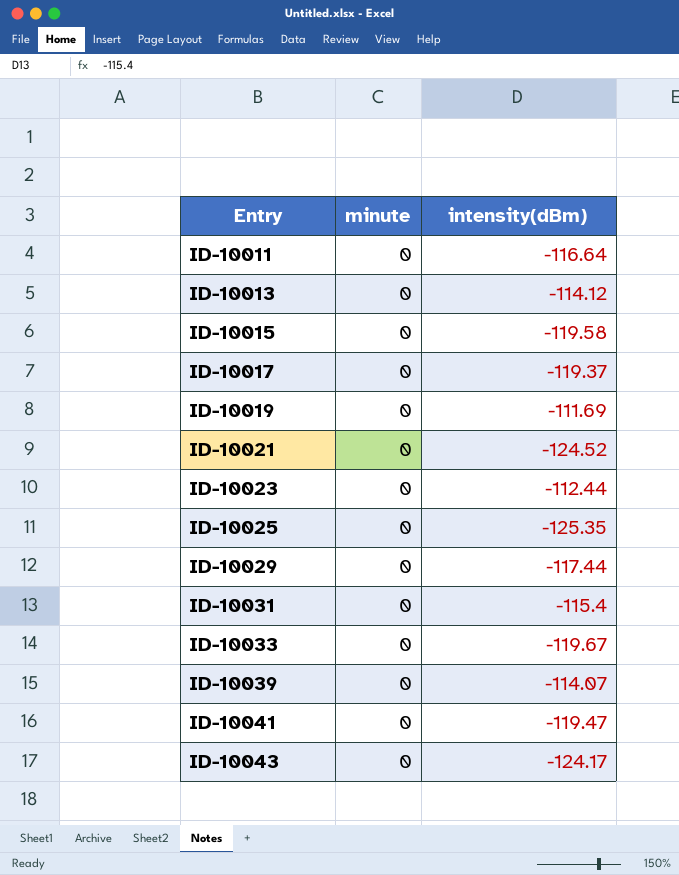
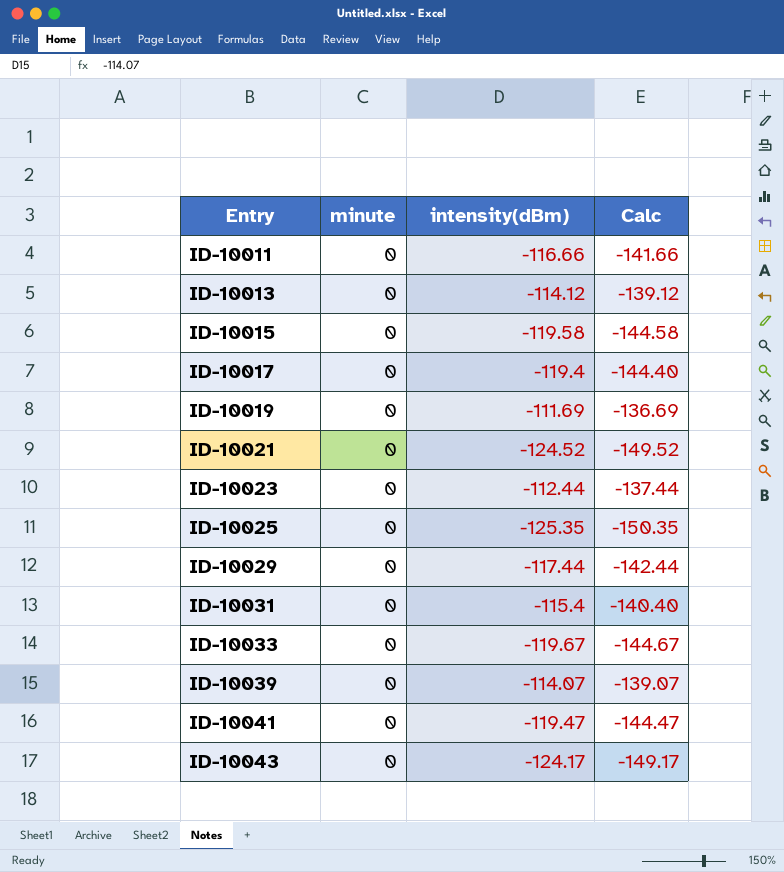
column Calc | formula: none -> [intensity(dBm)] - 25
ID-10011 | intensity(dBm): -116.64 -> -116.66
ID-10017 | intensity(dBm): -119.37 -> -119.4

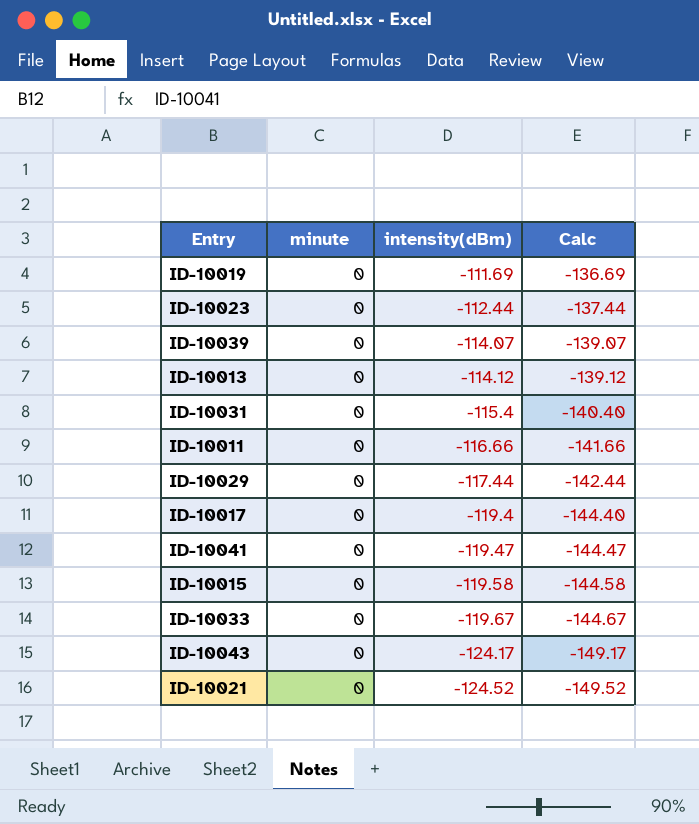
row order: Entry ascending -> intensity(dBm) descending
row ID-10025: 0 | -125.35 | -150.35 -> none

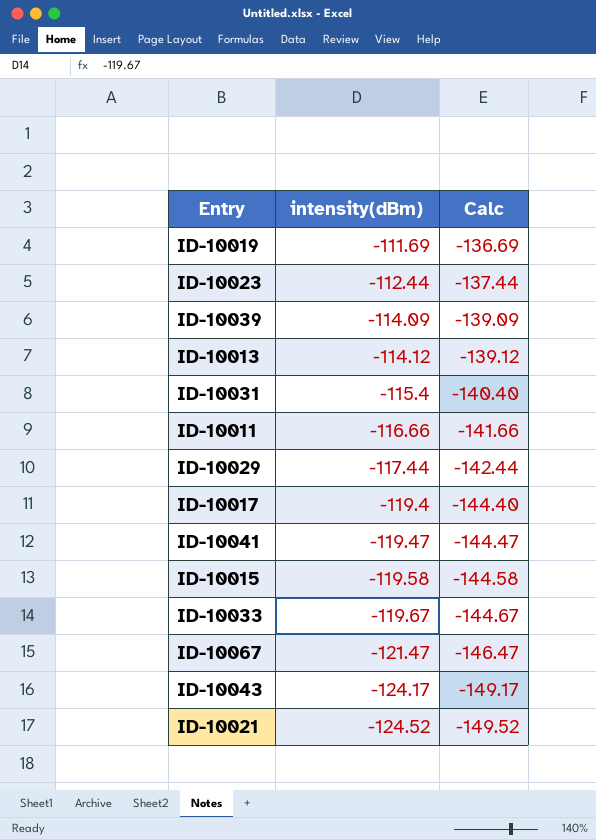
column minute | position: 2 -> none
ID-10039 | intensity(dBm): -114.07 -> -114.09
ID-10039 | Calc: -139.07 -> -139.09
row ID-10067: none -> -121.47 | -146.47

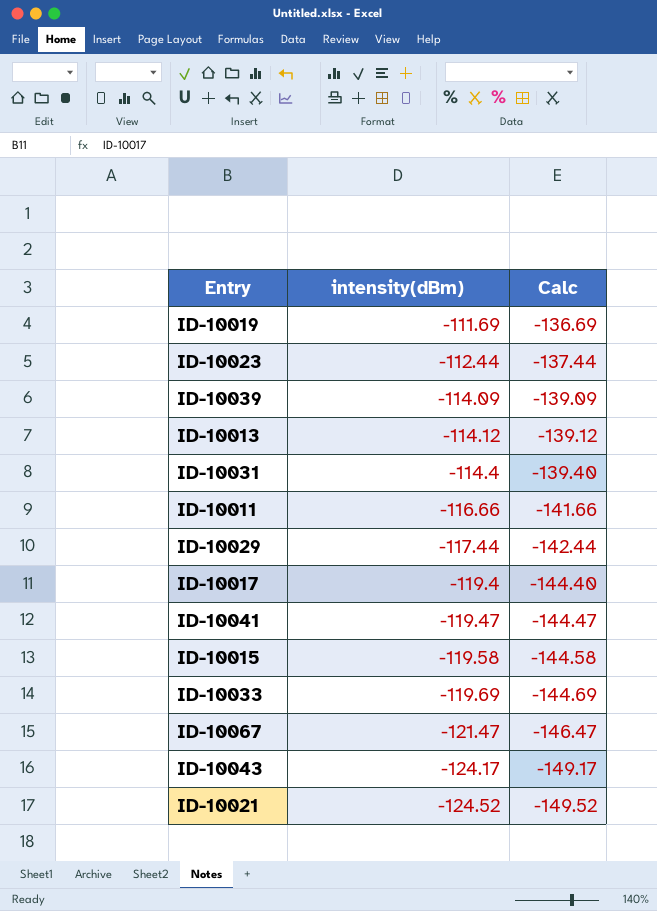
ID-10031 | intensity(dBm): -115.4 -> -114.4
ID-10031 | Calc: -140.40 -> -139.40
ID-10033 | intensity(dBm): -119.67 -> -119.69
ID-10033 | Calc: -144.67 -> -144.69

